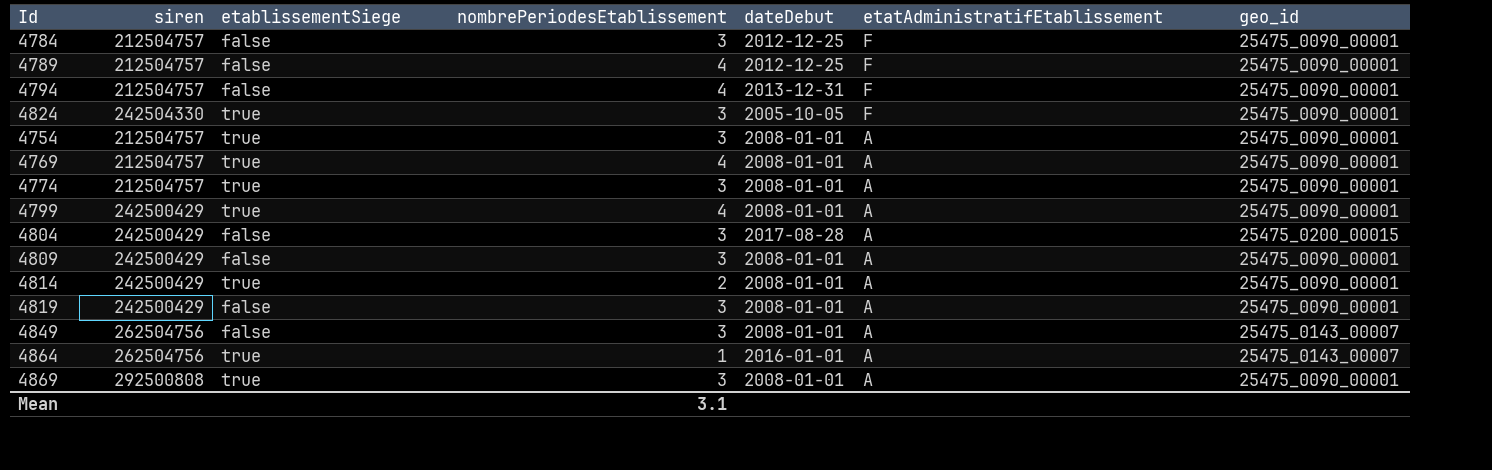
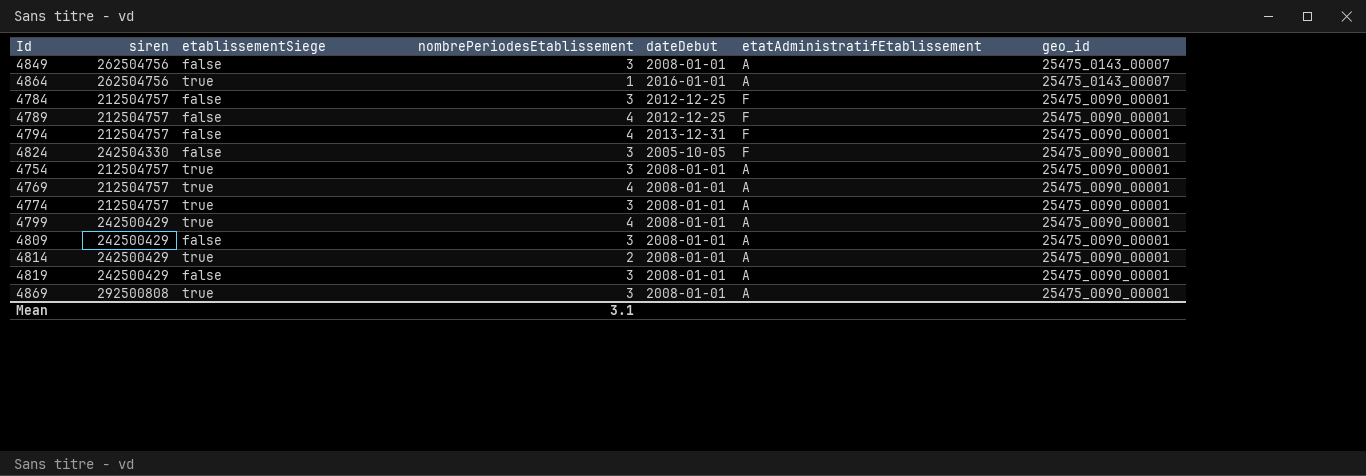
row order: etatAdministratifEtablissement descending -> geo_id descending
row 4804: 242500429 | false | 3 | 2017-08-28 | A | 25475_0200_00015 -> none
4824 | etablissementSiege: true -> false

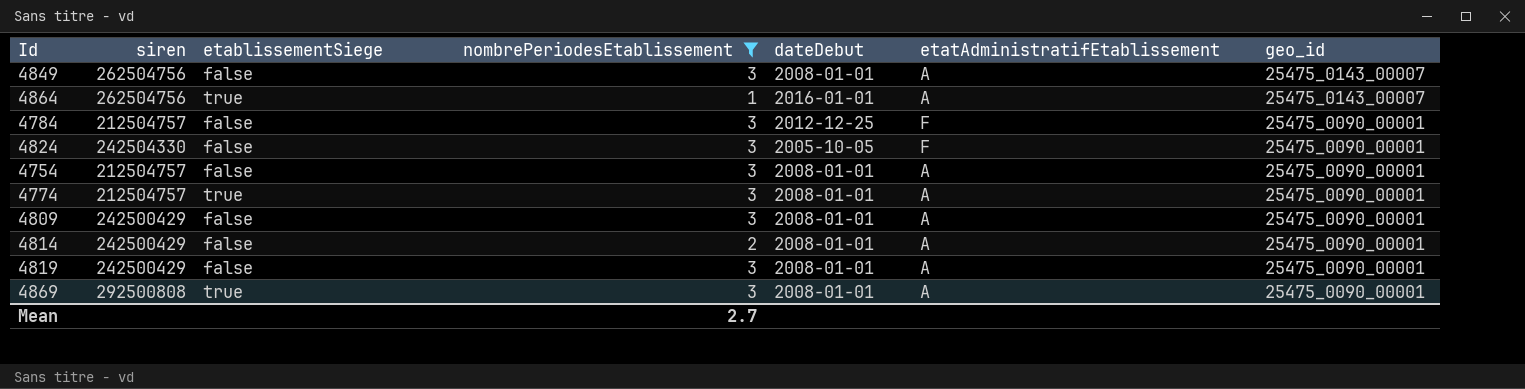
filter: none -> nombrePeriodesEtablissement != 4
4754 | etablissementSiege: true -> false
4814 | etablissementSiege: true -> false
Mean | nombrePeriodesEtablissement: 3.1 -> 2.7

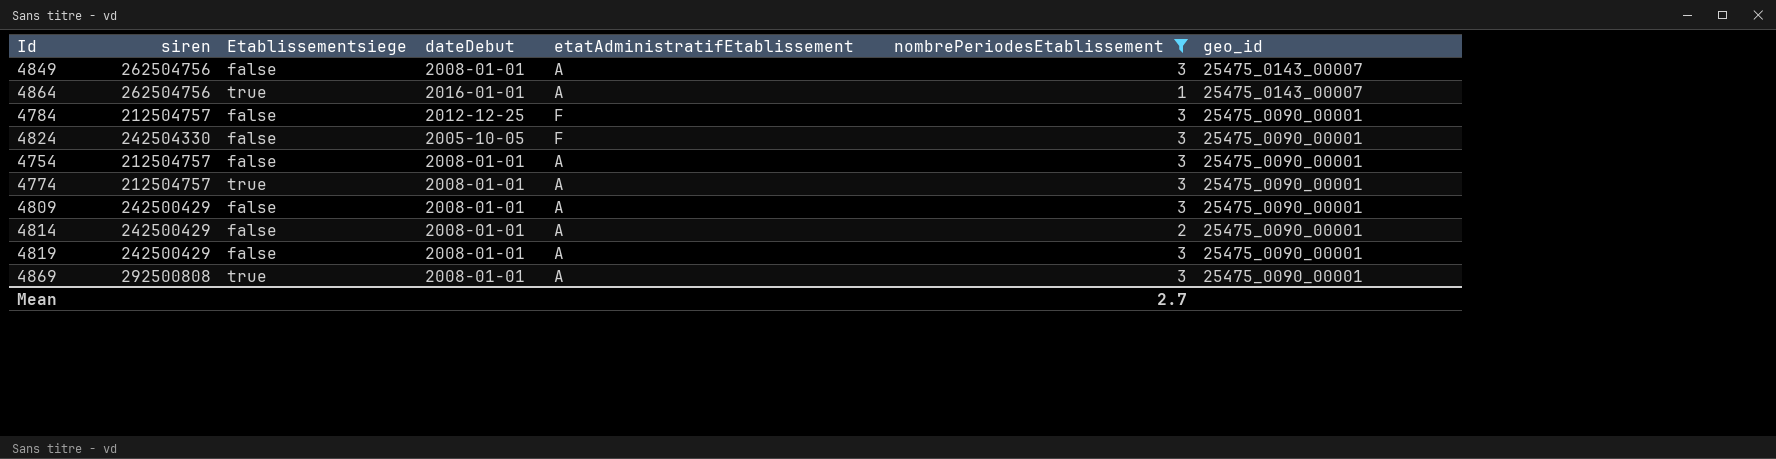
column name: etablissementSiege -> Etablissementsiege
column nombrePeriodesEtablissement | position: 4 -> 6

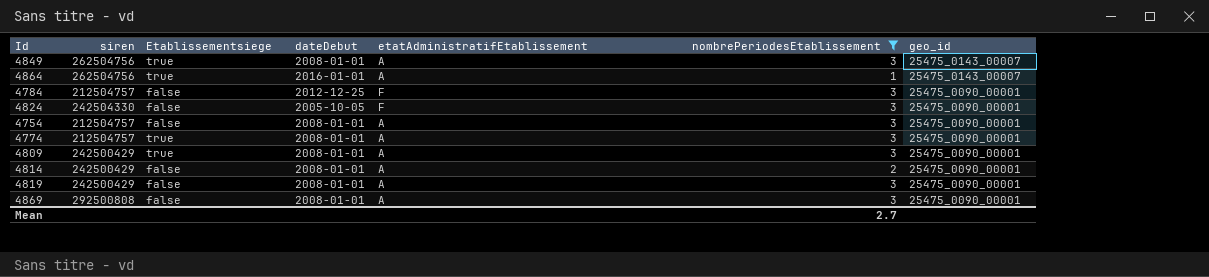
4849 | Etablissementsiege: false -> true
4809 | Etablissementsiege: false -> true
4869 | Etablissementsiege: true -> false

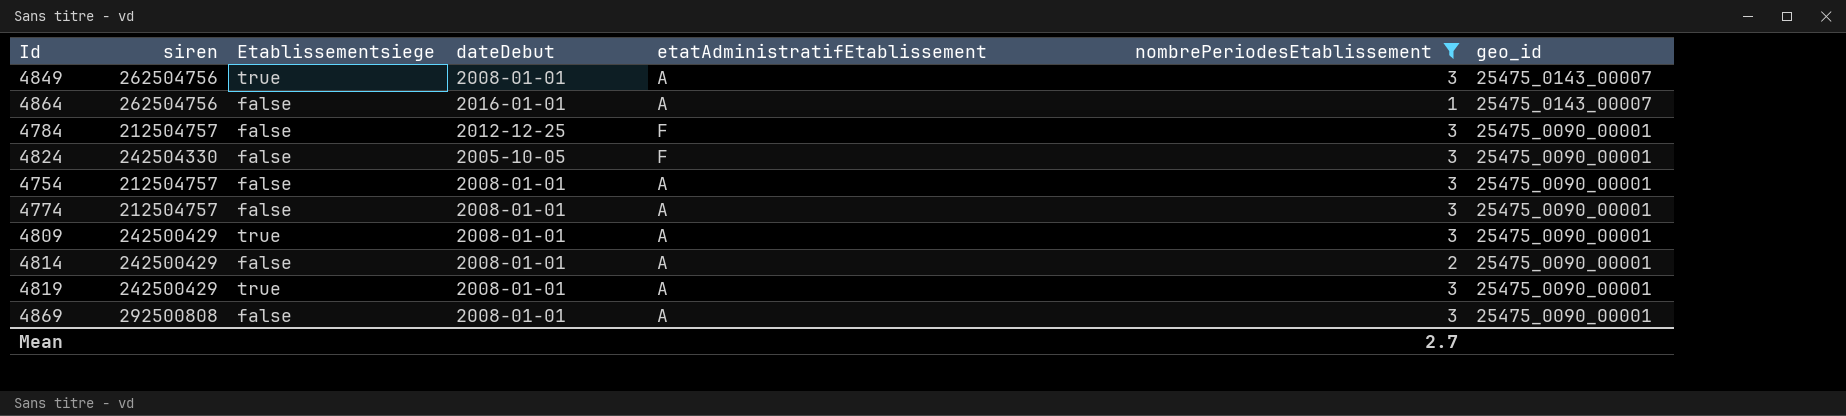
4864 | Etablissementsiege: true -> false
4774 | Etablissementsiege: true -> false
4819 | Etablissementsiege: false -> true

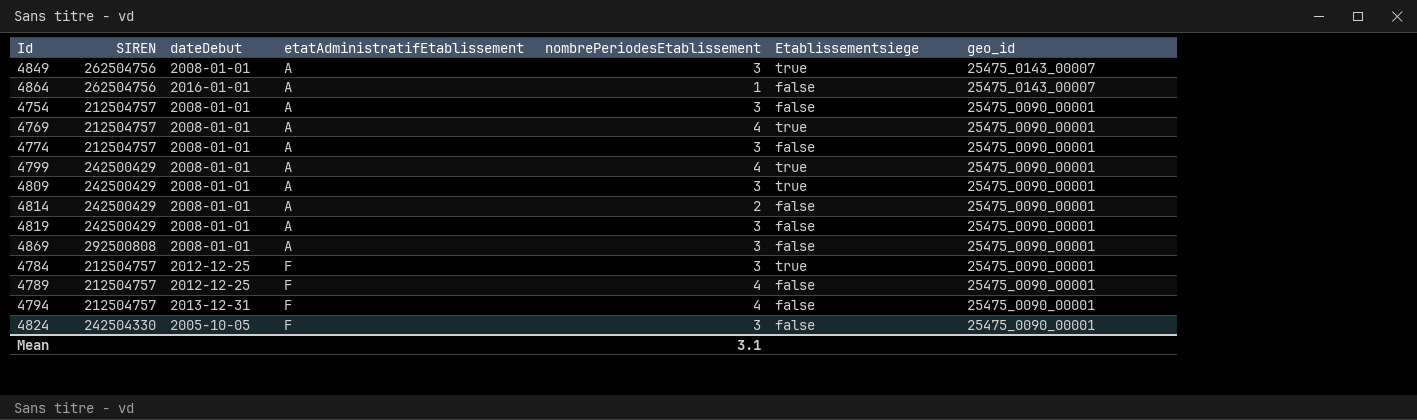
filter: nombrePeriodesEtablissement != 4 -> none
row order: geo_id descending -> etatAdministratifEtablissement ascending
column name: siren -> SIREN
column Etablissementsiege | position: 3 -> 6
4819 | Etablissementsiege: true -> false
4784 | Etablissementsiege: false -> true
Mean | nombrePeriodesEtablissement: 2.7 -> 3.1

